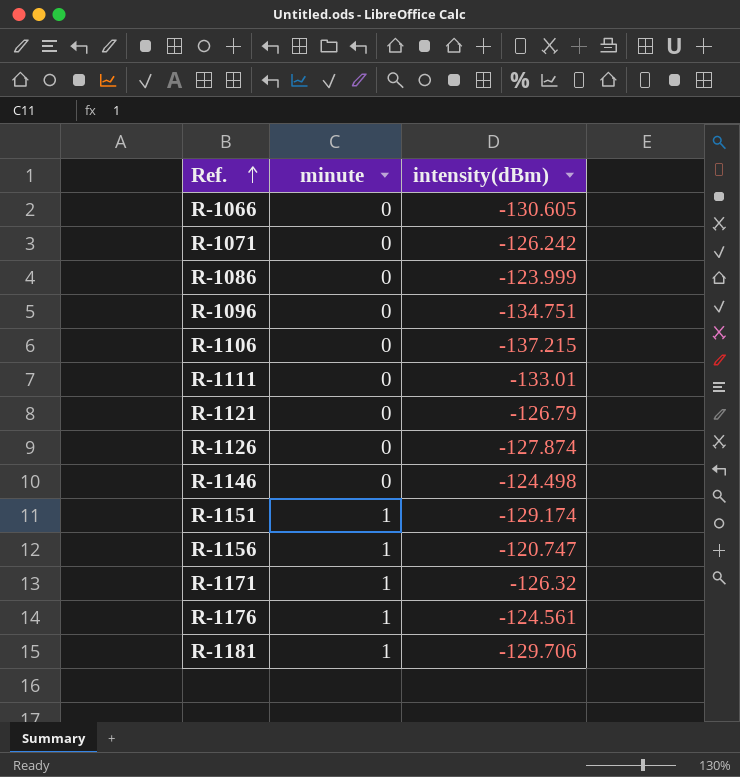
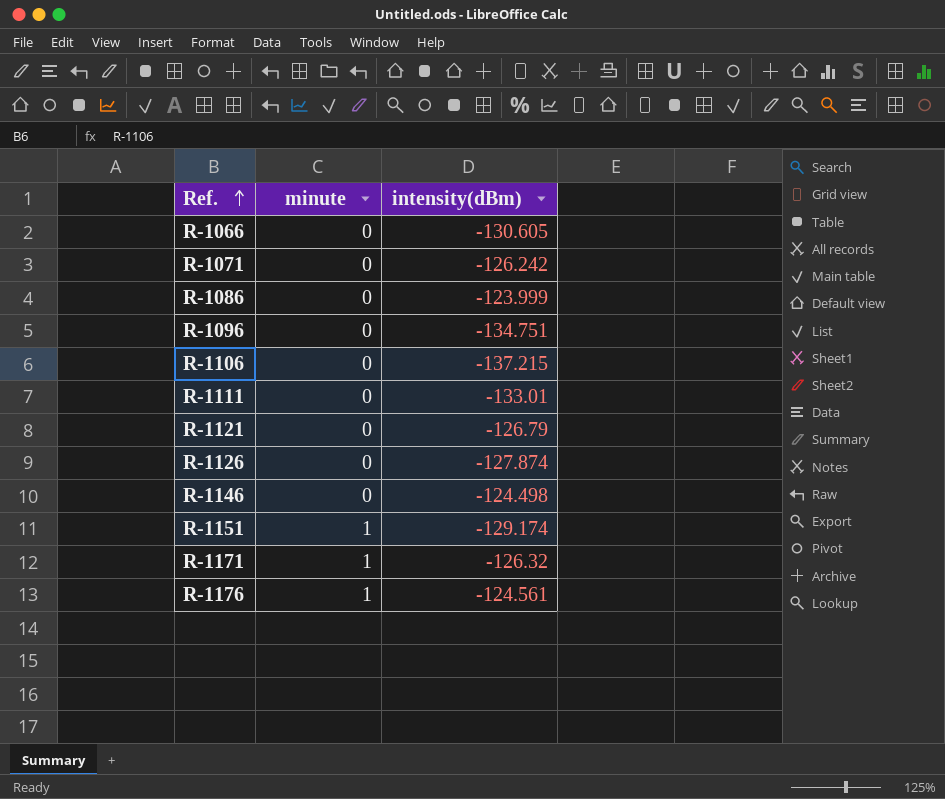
row R-1156: 1 | -120.747 -> none
row R-1181: 1 | -129.706 -> none

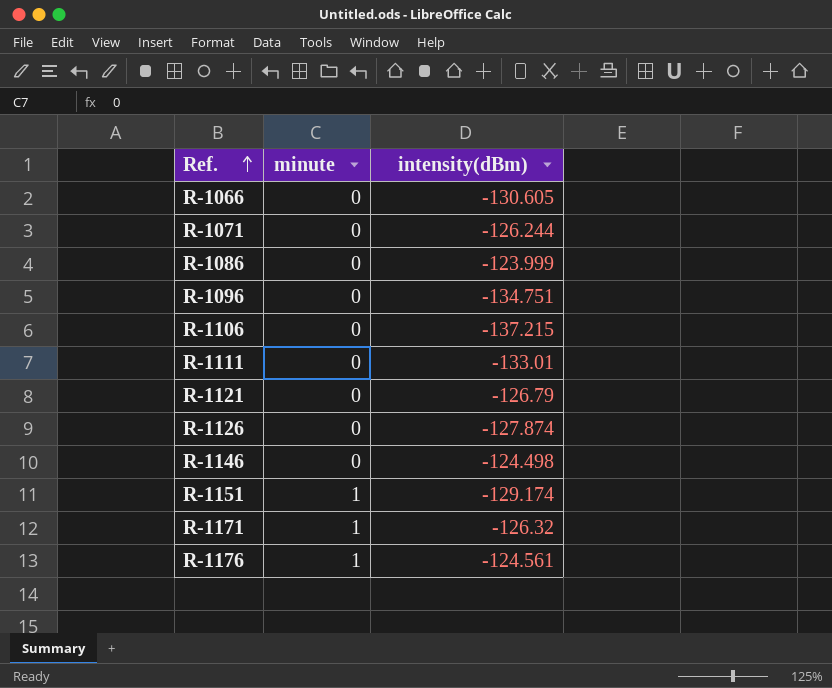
R-1071 | intensity(dBm): -126.242 -> -126.244

